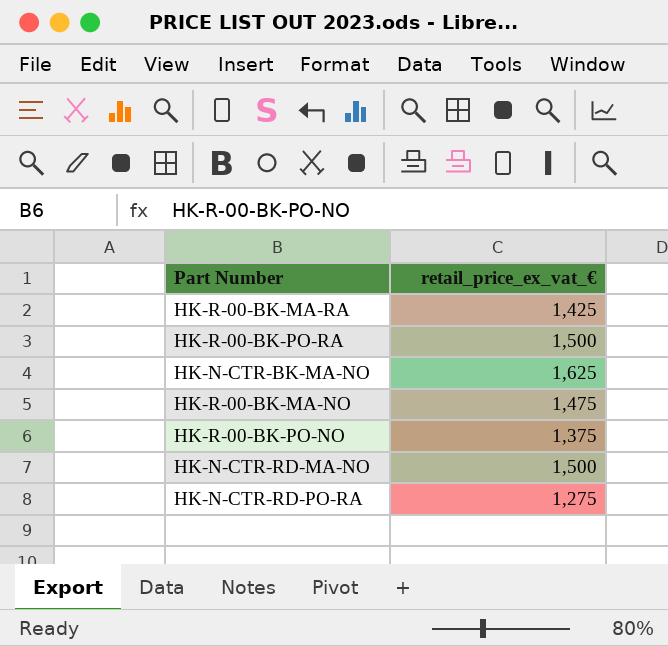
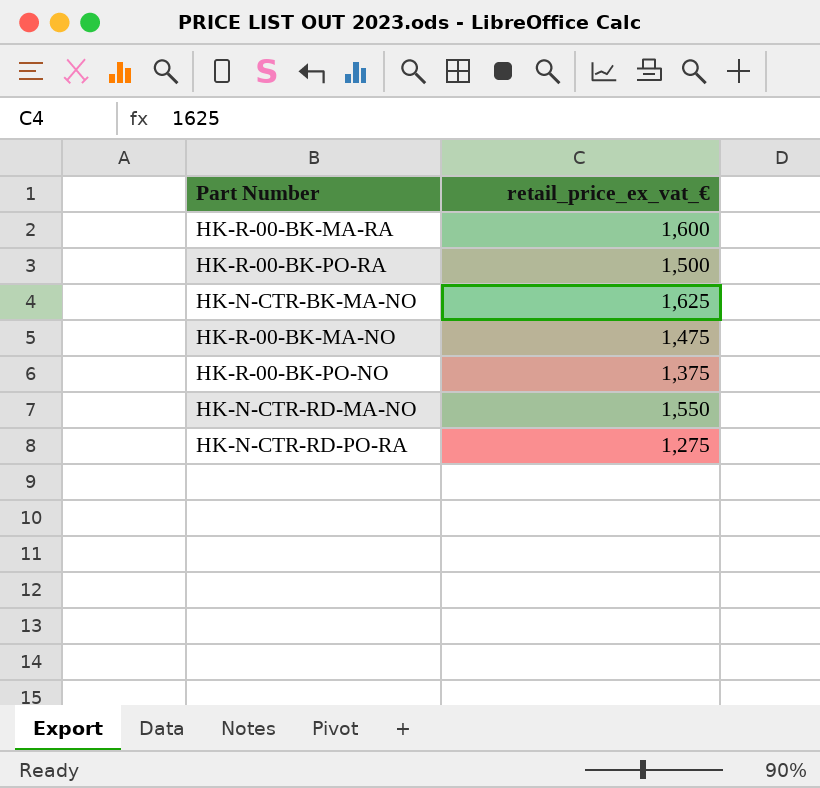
HK-R-00-BK-MA-RA | retail_price_ex_vat_€: 1,425 -> 1,600
HK-N-CTR-RD-MA-NO | retail_price_ex_vat_€: 1,500 -> 1,550

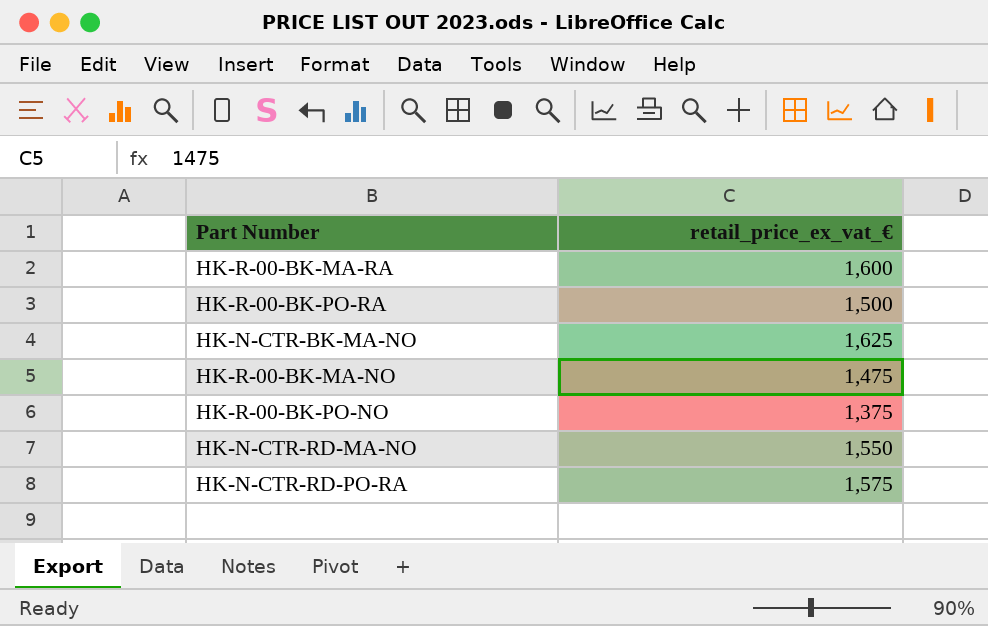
HK-N-CTR-RD-PO-RA | retail_price_ex_vat_€: 1,275 -> 1,575

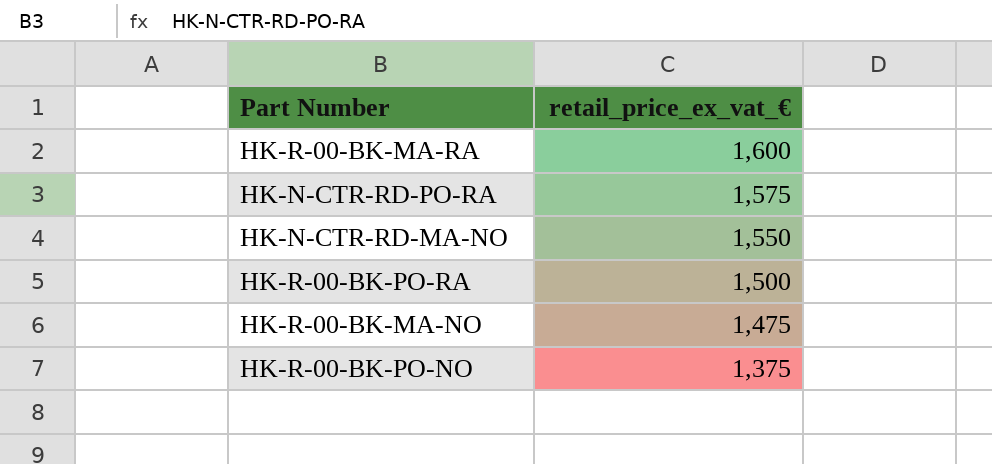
row order: none -> retail_price_ex_vat_€ descending
row HK-N-CTR-BK-MA-NO: 1,625 -> none

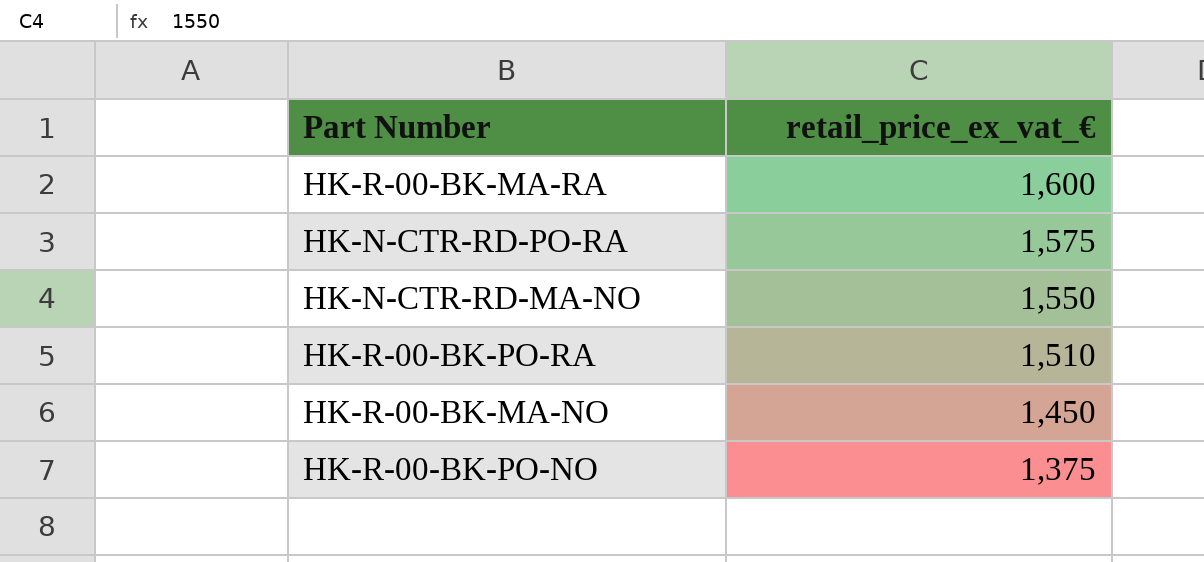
HK-R-00-BK-PO-RA | retail_price_ex_vat_€: 1,500 -> 1,510
HK-R-00-BK-MA-NO | retail_price_ex_vat_€: 1,475 -> 1,450

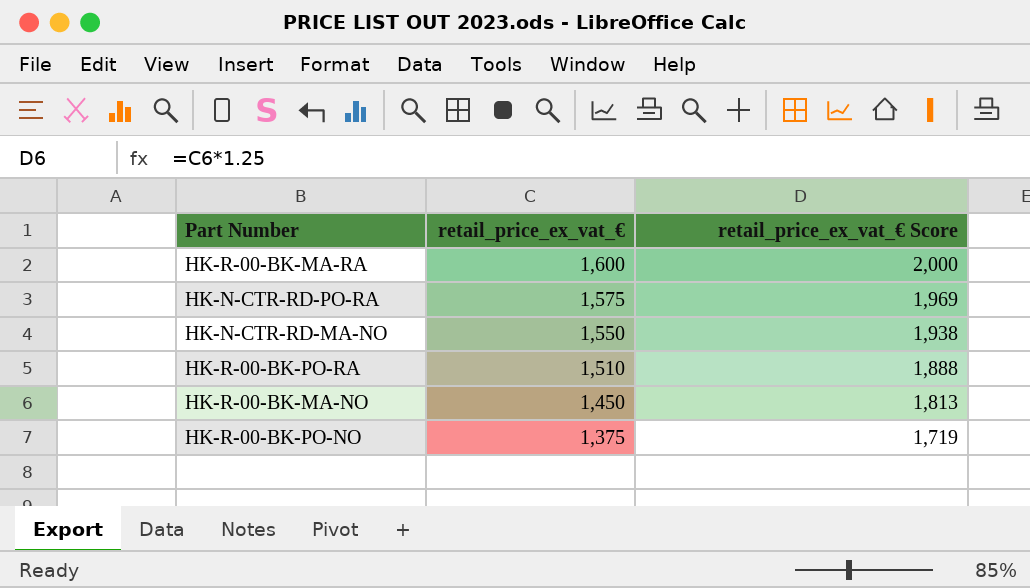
column retail_price_ex_vat_€ Score | formula: none -> [retail_price_ex_vat_€] * 1.25

